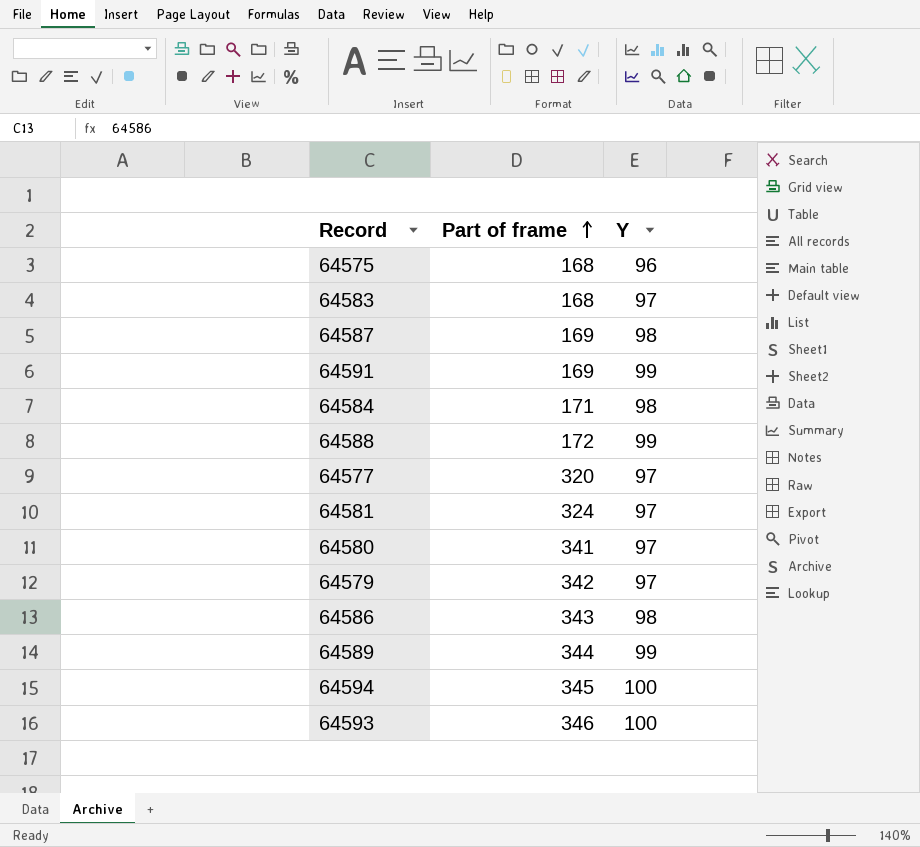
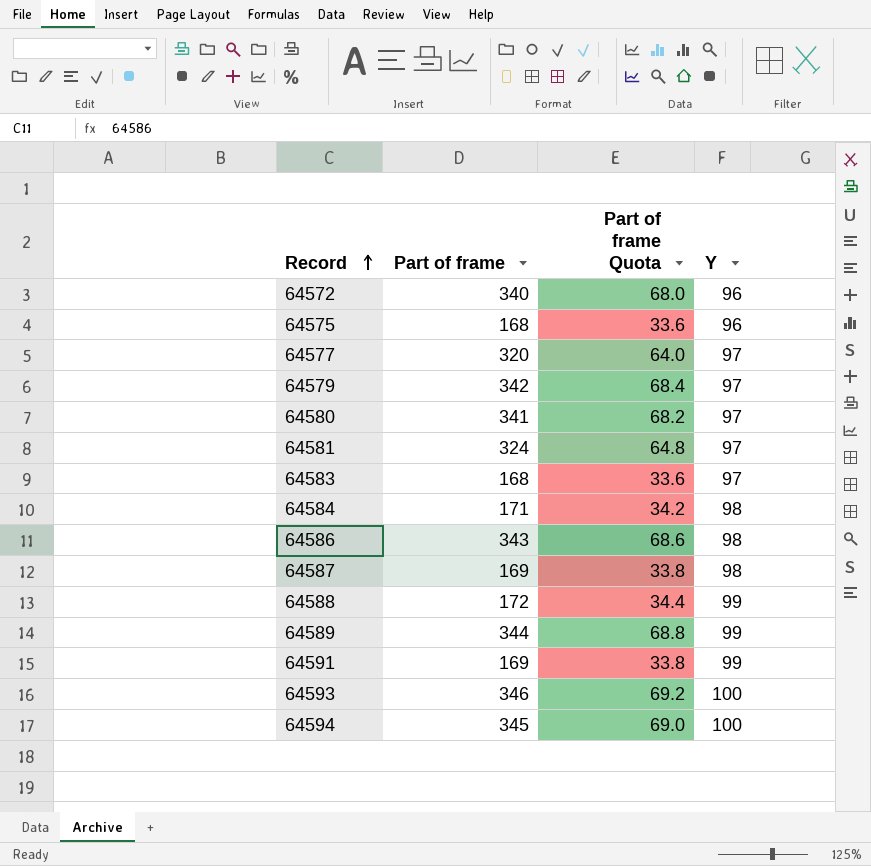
row order: Part of frame ascending -> Record ascending
column Part of frame Quota | formula: none -> [Part of frame] * 0.2
row 64572: none -> 340 | 68.0 | 96

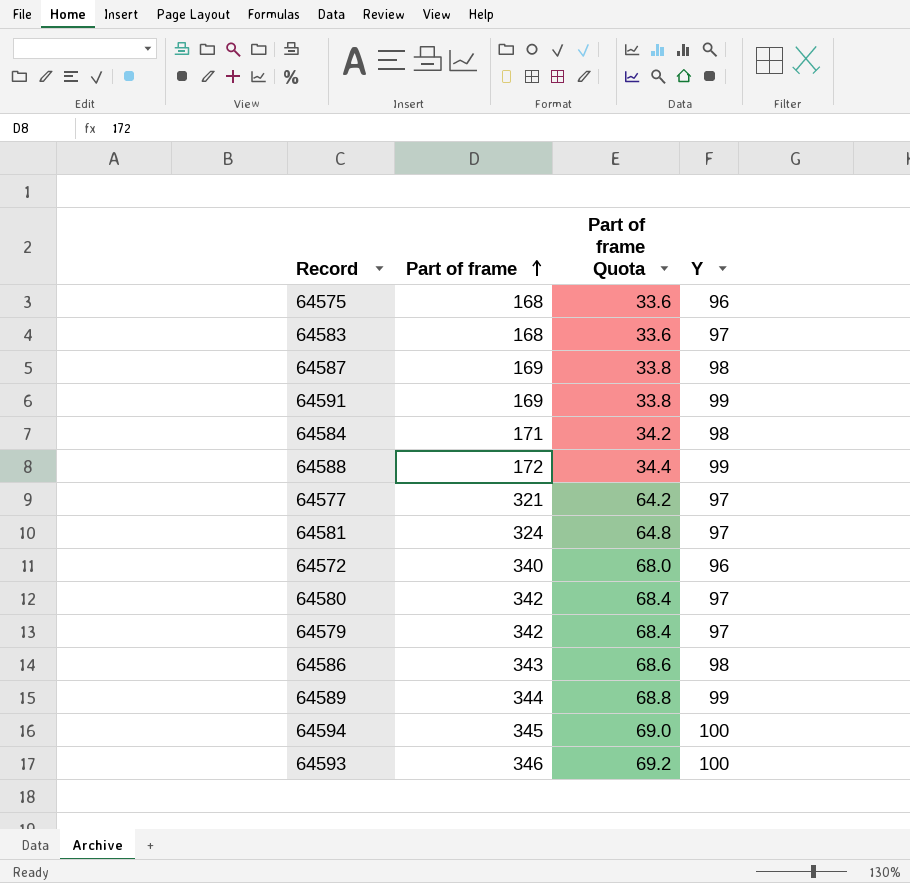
row order: Record ascending -> Part of frame ascending
64577 | Part of frame: 320 -> 321
64577 | Part of frame Quota: 64.0 -> 64.2
64580 | Part of frame: 341 -> 342
64580 | Part of frame Quota: 68.2 -> 68.4

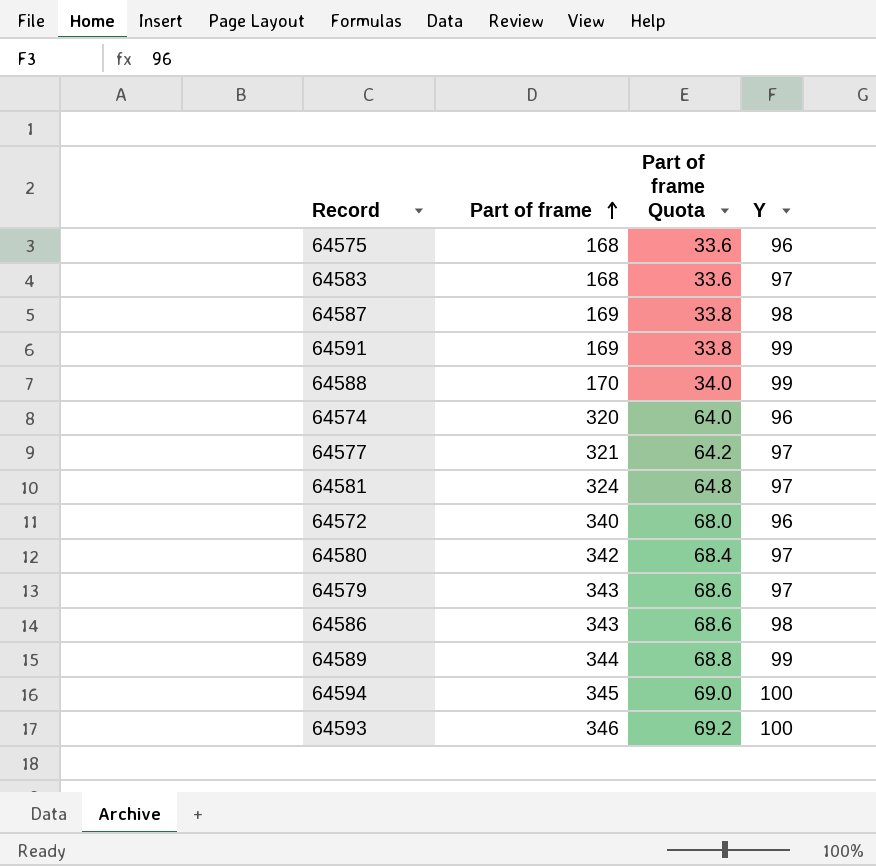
row 64584: 171 | 34.2 | 98 -> none
64588 | Part of frame: 172 -> 170
64588 | Part of frame Quota: 34.4 -> 34.0
row 64574: none -> 320 | 64.0 | 96
64579 | Part of frame: 342 -> 343
64579 | Part of frame Quota: 68.4 -> 68.6

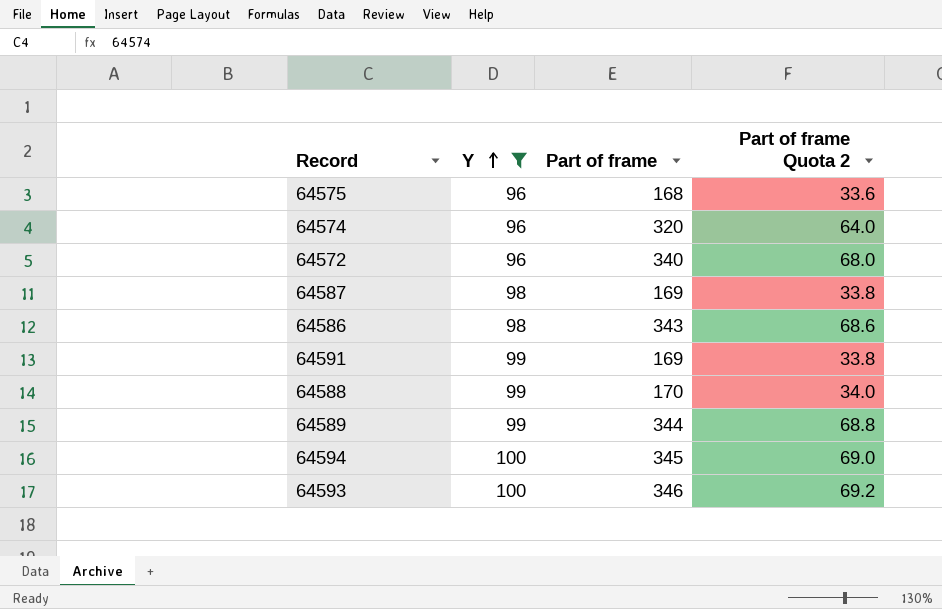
filter: none -> Y != 97
row order: Part of frame ascending -> Y ascending
column Y | position: 4 -> 2
column name: Part of frame Quota -> Part of frame Quota 2

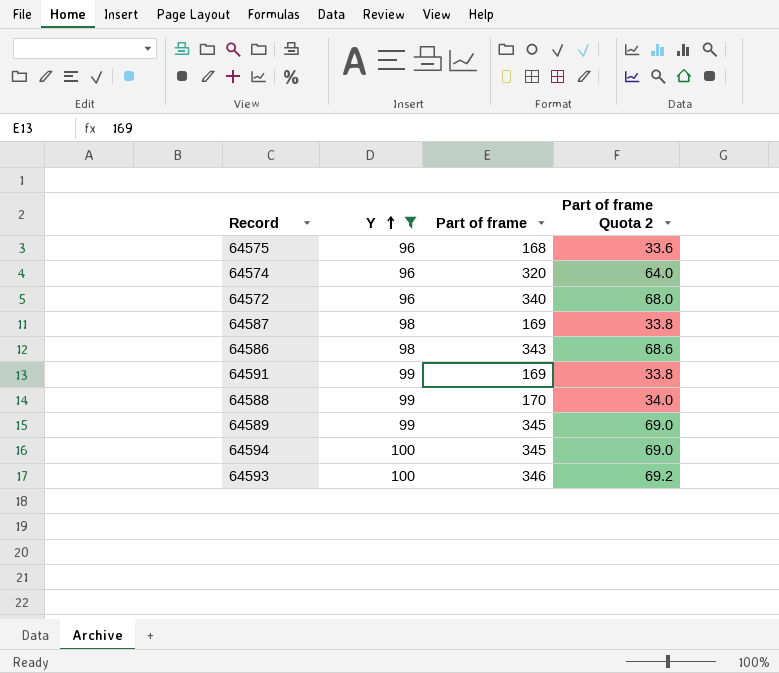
64589 | Part of frame: 344 -> 345
64589 | Part of frame Quota 2: 68.8 -> 69.0

